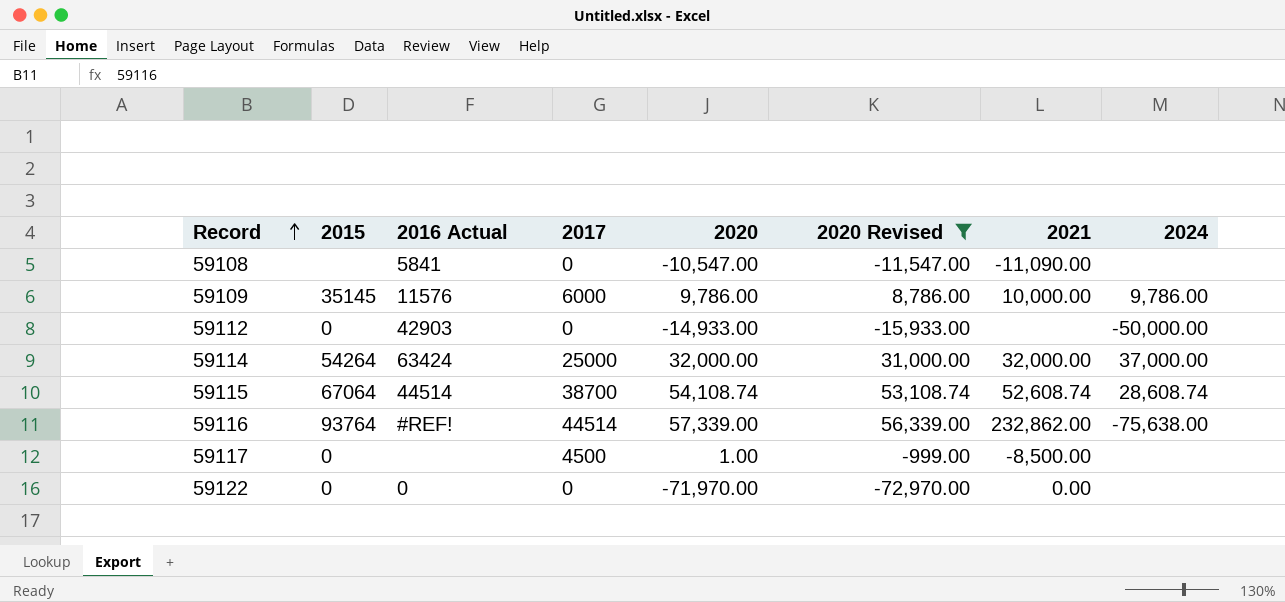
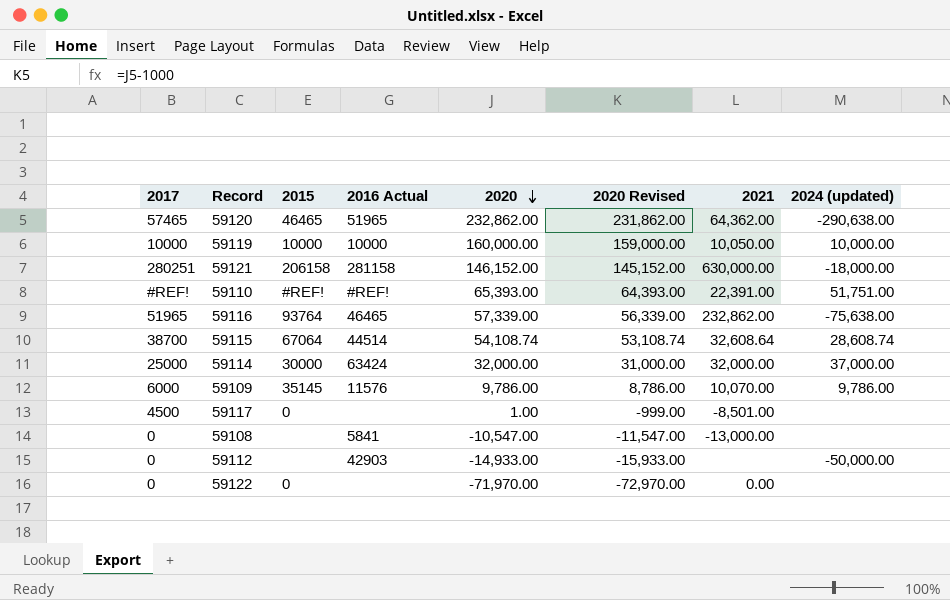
filter: 2020 Revised <= 56,339.00 -> none
row order: Record ascending -> 2020 descending
column 2017 | position: 4 -> 1
column name: 2024 -> 2024 (updated)
59116 | 2017: 44514 -> 51965
59116 | 2016 Actual: #REF! -> 46465
59115 | 2021: 52,608.74 -> 32,608.64
59114 | 2015: 54264 -> 30000
59109 | 2021: 10,000.00 -> 10,070.00
59117 | 2021: -8,500.00 -> -8,501.00
59108 | 2021: -11,090.00 -> -13,000.00
59112 | 2015: 0 -> none
59122 | 2016 Actual: 0 -> none

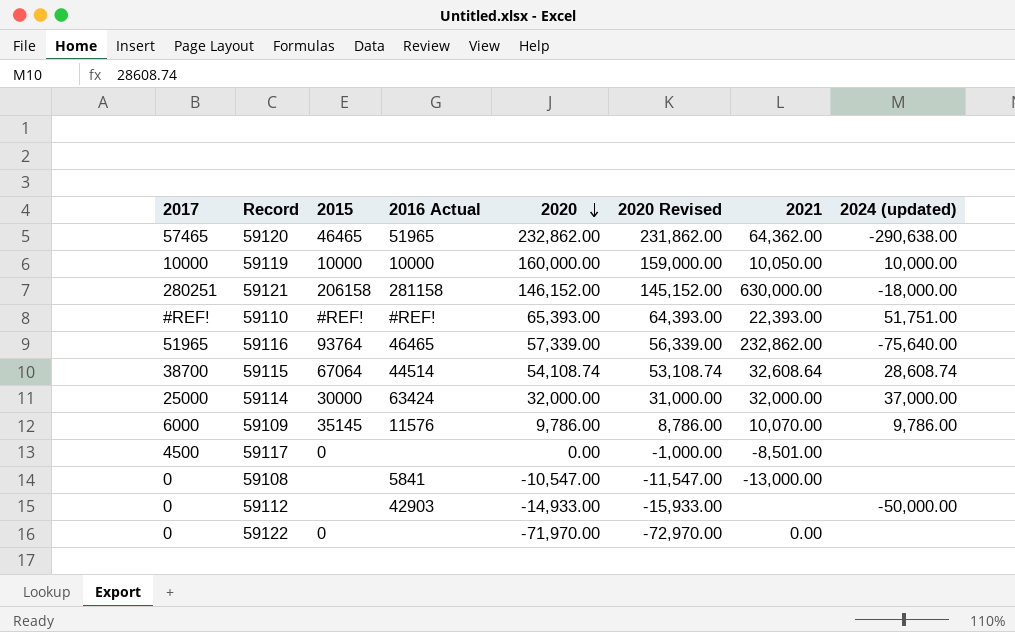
59110 | 2021: 22,391.00 -> 22,393.00
59116 | 2024 (updated): -75,638.00 -> -75,640.00
59117 | 2020: 1.00 -> 0.00
59117 | 2020 Revised: -999.00 -> -1,000.00

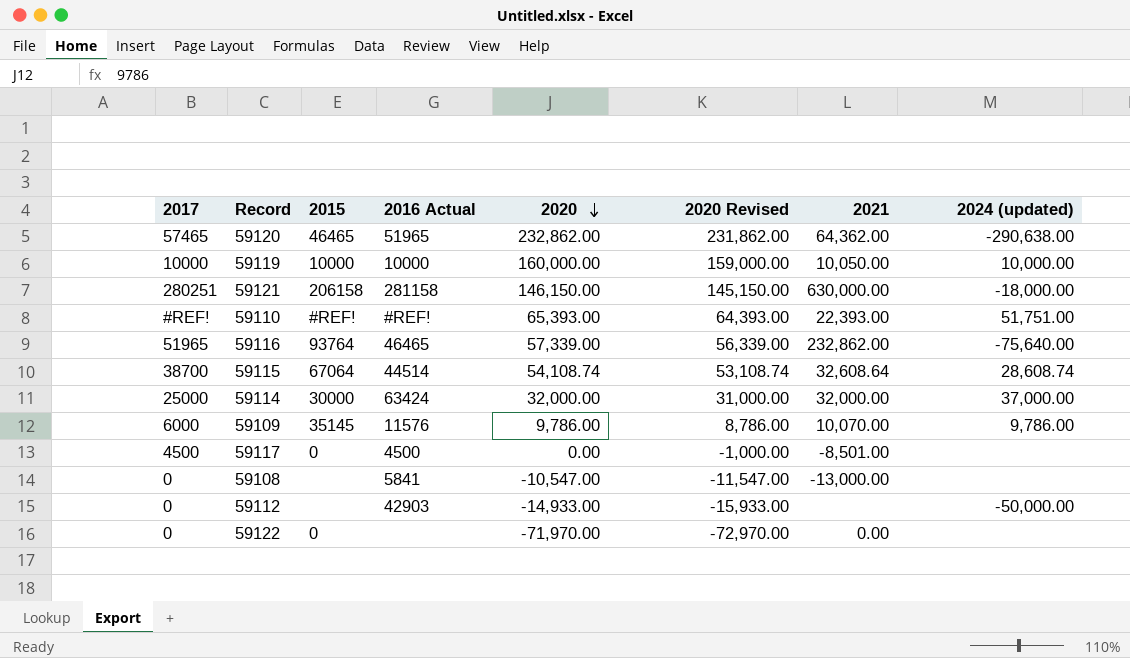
59121 | 2020: 146,152.00 -> 146,150.00
59121 | 2020 Revised: 145,152.00 -> 145,150.00
59117 | 2016 Actual: none -> 4500

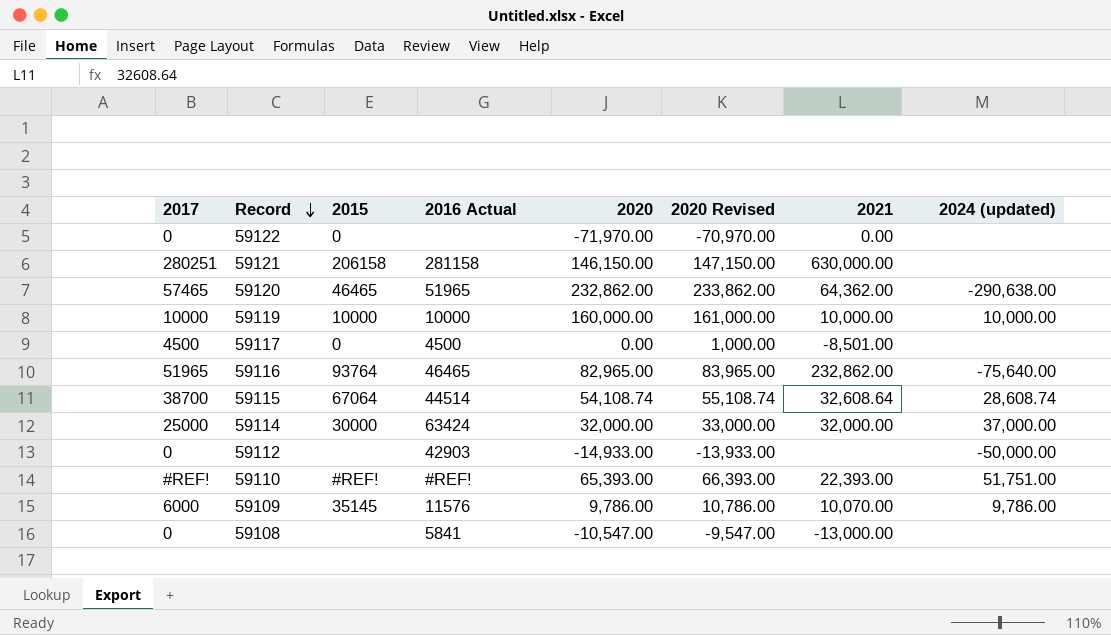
row order: 2020 descending -> Record descending
column 2020 Revised | formula: [2020] - 1000 -> [2020] + 1000
59121 | 2024 (updated): -18,000.00 -> none
59119 | 2021: 10,050.00 -> 10,000.00
59116 | 2020: 57,339.00 -> 82,965.00

